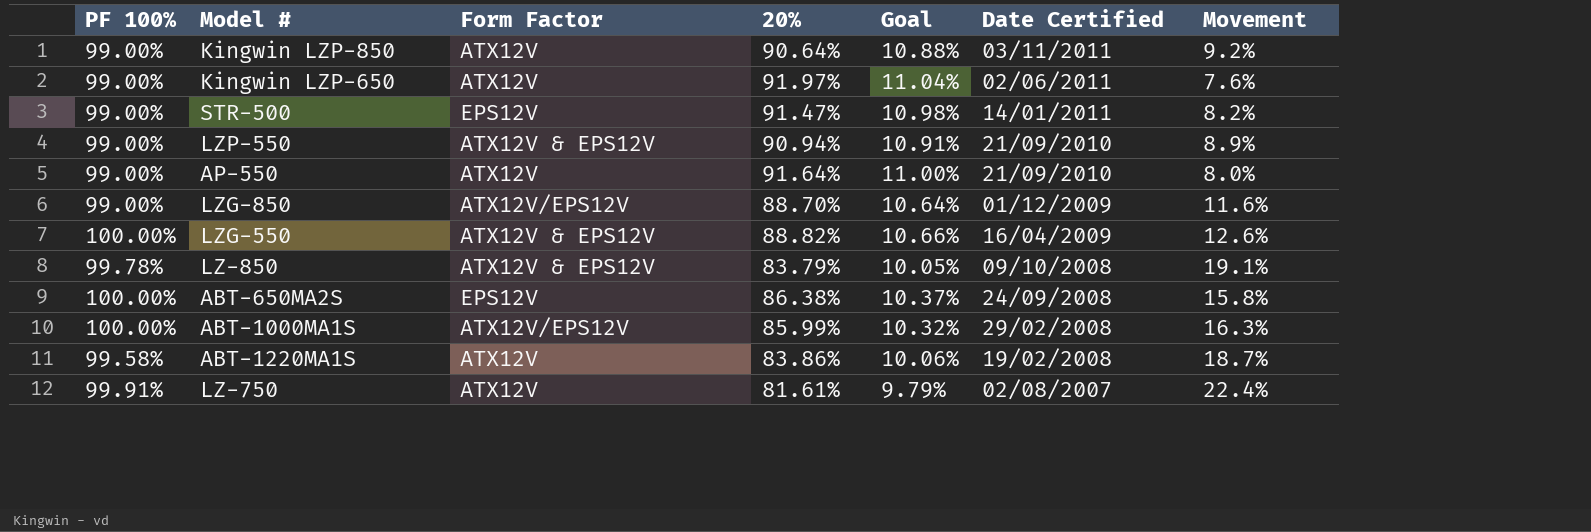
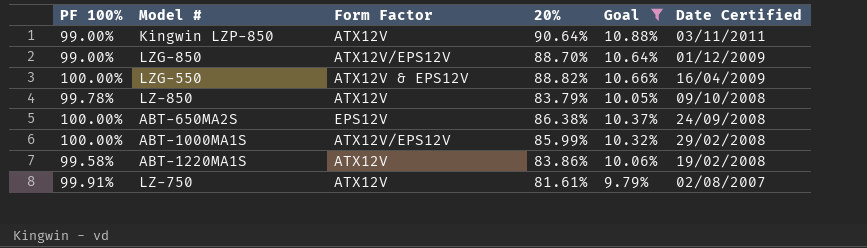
filter: none -> Goal <= 10.88%
column Movement | formula: ([PF 100%] - [20%]) / [20%] -> none
LZ-850 | Form Factor: ATX12V & EPS12V -> ATX12V

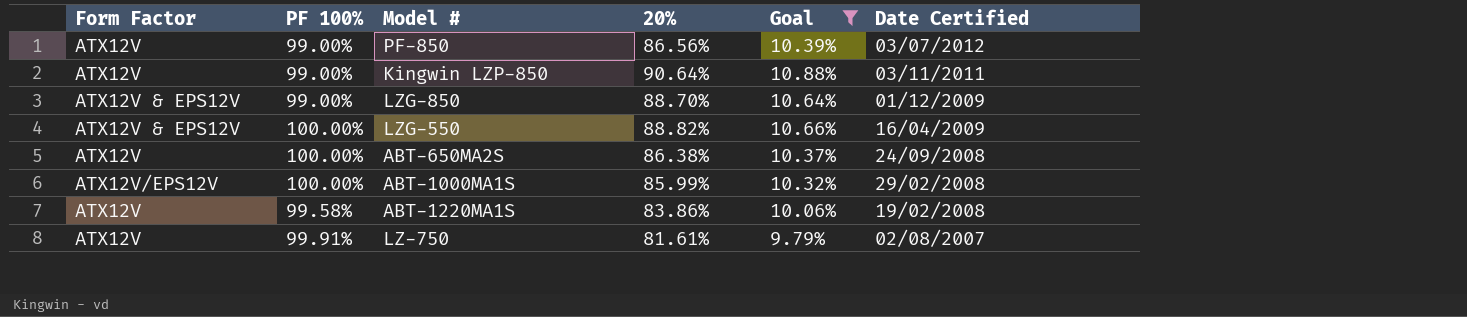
column Form Factor | position: 3 -> 1
row LZ-850: 99.78% | ATX12V | 83.79% | 10.05% | 09/10/2008 -> none
row PF-850: none -> ATX12V | 99.00% | 86.56% | 10.39% | 03/07/2012
LZG-850 | Form Factor: ATX12V/EPS12V -> ATX12V & EPS12V
ABT-650MA2S | Form Factor: EPS12V -> ATX12V

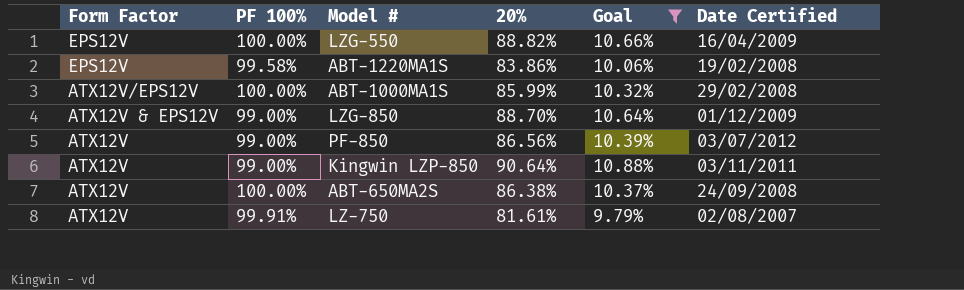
row order: Date Certified descending -> Form Factor descending
LZG-550 | Form Factor: ATX12V & EPS12V -> EPS12V
ABT-1220MA1S | Form Factor: ATX12V -> EPS12V

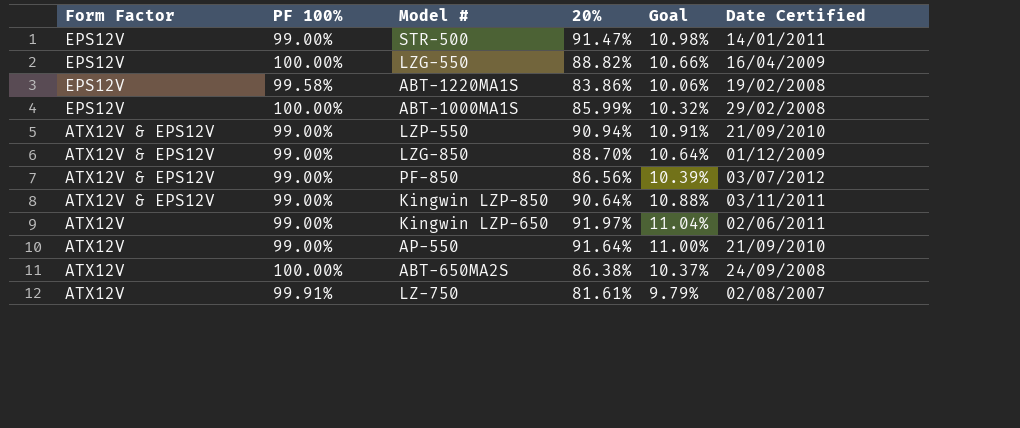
filter: Goal <= 10.88% -> none
ABT-1000MA1S | Form Factor: ATX12V/EPS12V -> EPS12V
PF-850 | Form Factor: ATX12V -> ATX12V & EPS12V
Kingwin LZP-850 | Form Factor: ATX12V -> ATX12V & EPS12V

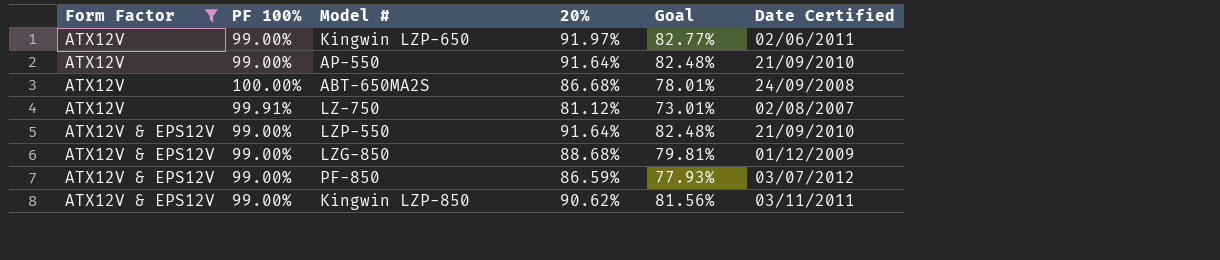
filter: none -> Form Factor != EPS12V
row order: Form Factor descending -> Form Factor ascending
column Goal | formula: [20%] * 0.12 -> [20%] * 0.9
ABT-650MA2S | 20%: 86.38% -> 86.68%
LZ-750 | 20%: 81.61% -> 81.12%
LZP-550 | 20%: 90.94% -> 91.64%
LZG-850 | 20%: 88.70% -> 88.68%
PF-850 | 20%: 86.56% -> 86.59%
Kingwin LZP-850 | 20%: 90.64% -> 90.62%

